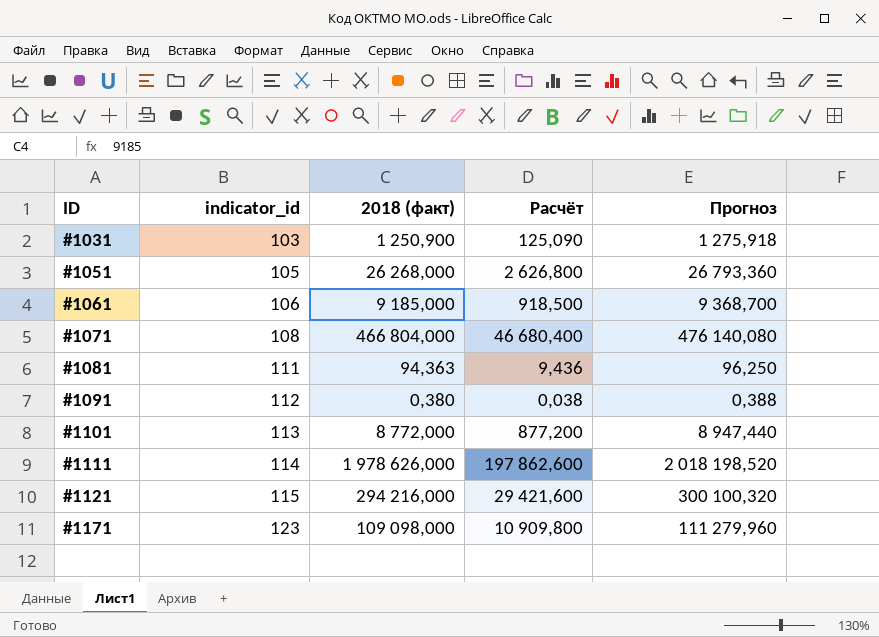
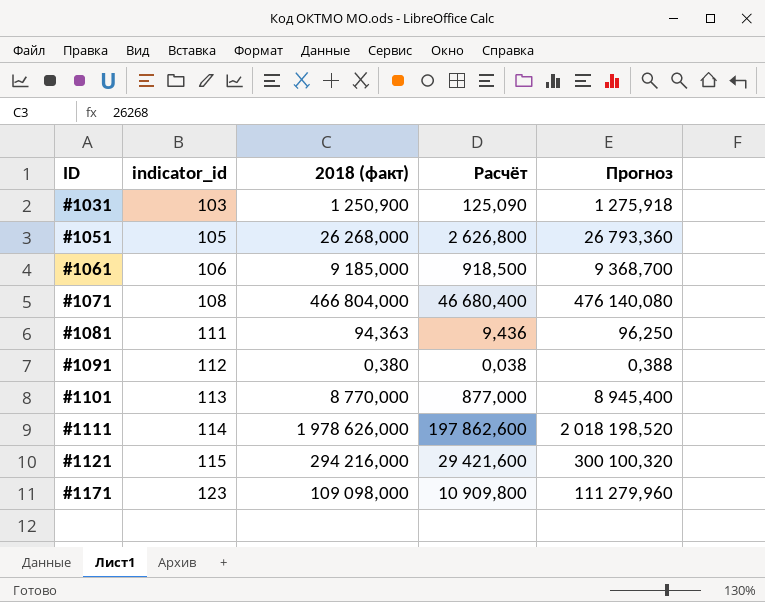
#1101 | 2018 (факт): 8 772,000 -> 8 770,000
#1101 | Расчёт: 877,200 -> 877,000
#1101 | Прогноз: 8 947,440 -> 8 945,400

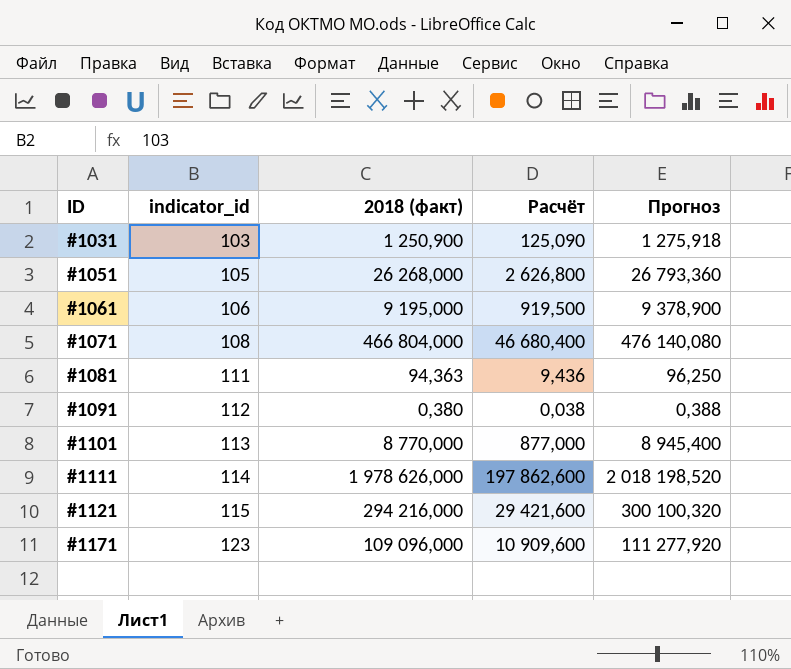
#1061 | 2018 (факт): 9 185,000 -> 9 195,000
#1061 | Расчёт: 918,500 -> 919,500
#1061 | Прогноз: 9 368,700 -> 9 378,900
#1171 | 2018 (факт): 109 098,000 -> 109 096,000
#1171 | Расчёт: 10 909,800 -> 10 909,600
#1171 | Прогноз: 111 279,960 -> 111 277,920

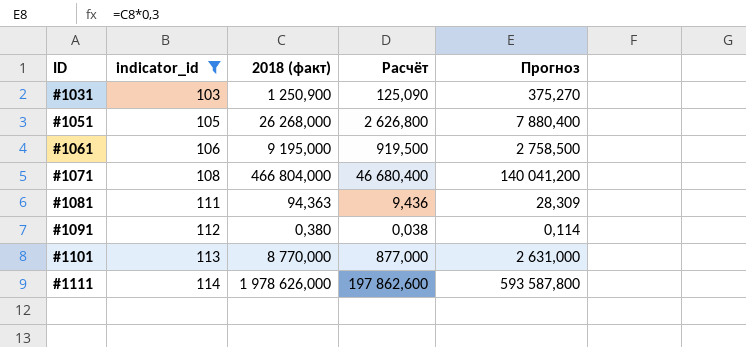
filter: none -> indicator_id <= 114
column Прогноз | formula: [2018 (факт)] * 1,02 -> [2018 (факт)] * 0,3

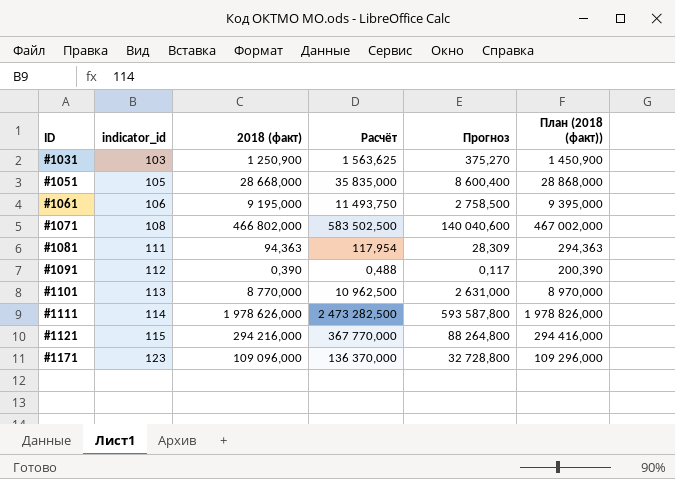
filter: indicator_id <= 114 -> none
column Расчёт | formula: [2018 (факт)] * 0,1 -> [2018 (факт)] * 1,25
column План (2018 (факт)) | formula: none -> [2018 (факт)] + 200
#1051 | 2018 (факт): 26 268,000 -> 28 668,000
#1051 | Прогноз: 7 880,400 -> 8 600,400
#1071 | 2018 (факт): 466 804,000 -> 466 802,000
#1071 | Прогноз: 140 041,200 -> 140 040,600
#1091 | 2018 (факт): 0,380 -> 0,390
#1091 | Прогноз: 0,114 -> 0,117

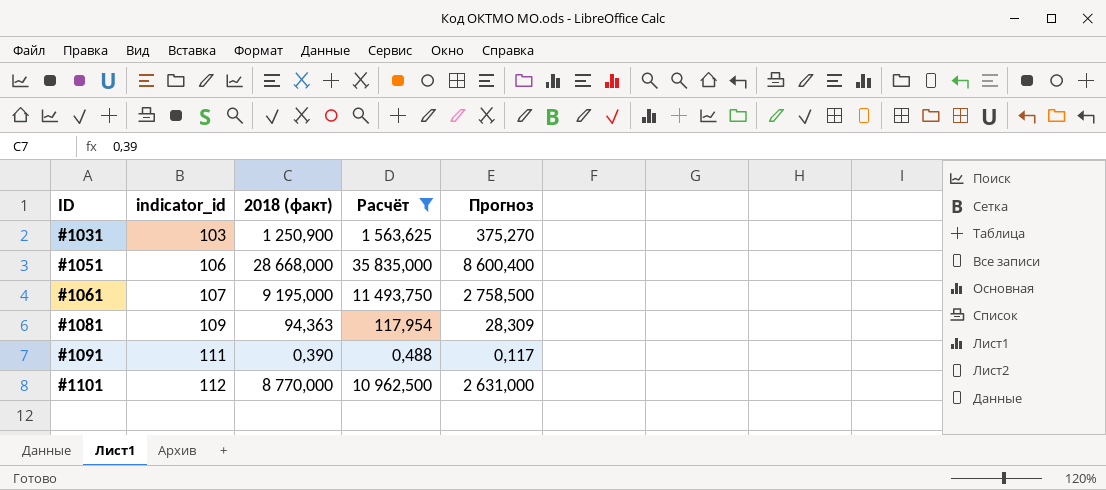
filter: none -> Расчёт <= 35 835,000
column План (2018 (факт)) | formula: [2018 (факт)] + 200 -> none
#1051 | indicator_id: 105 -> 106
#1061 | indicator_id: 106 -> 107
#1081 | indicator_id: 111 -> 109
#1091 | indicator_id: 112 -> 111
#1101 | indicator_id: 113 -> 112

